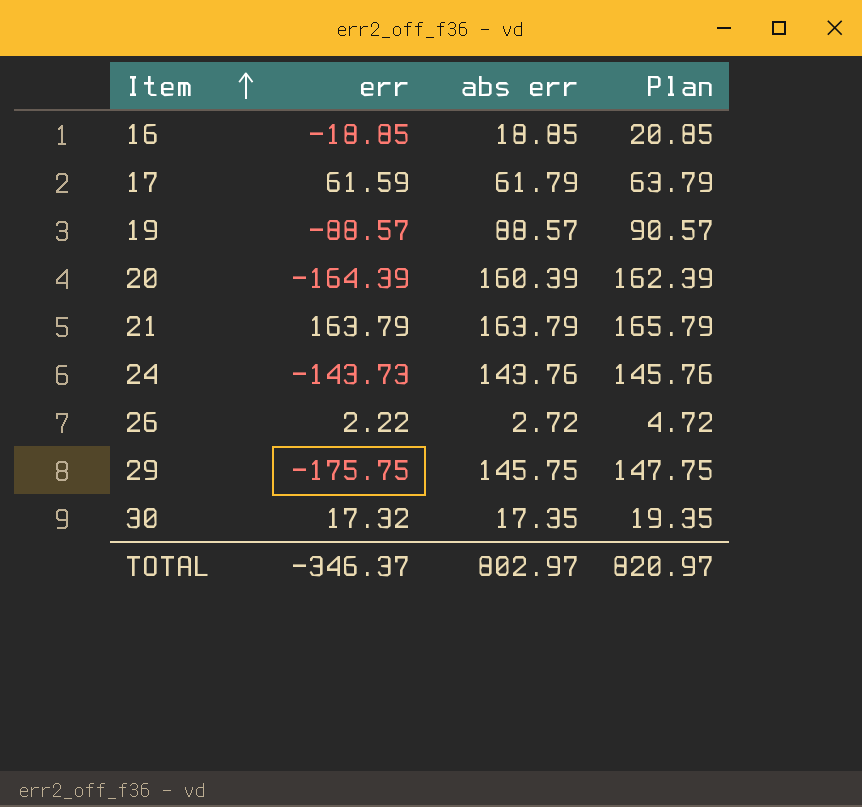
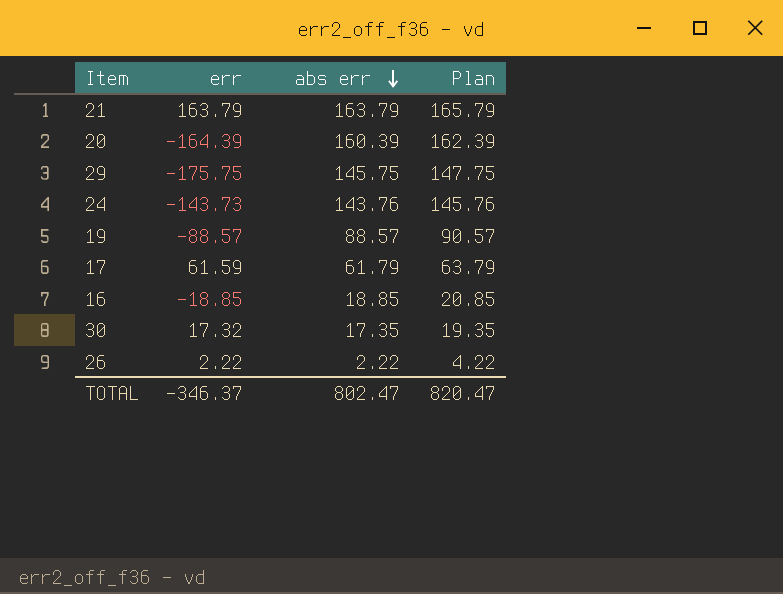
row order: Item ascending -> abs err descending
26 | abs err: 2.72 -> 2.22
26 | Plan: 4.72 -> 4.22
TOTAL | abs err: 802.97 -> 802.47
TOTAL | Plan: 820.97 -> 820.47

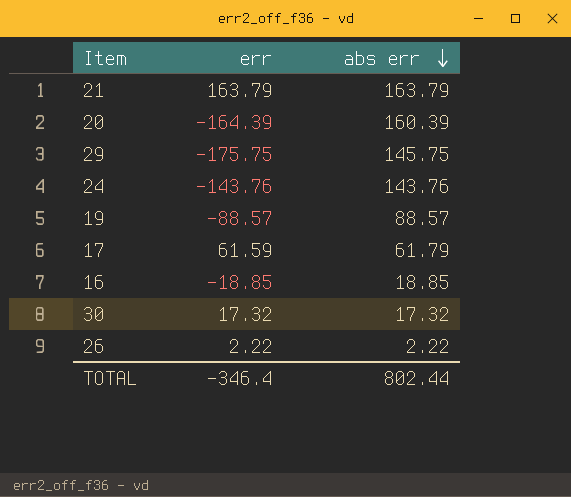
column Plan | formula: [abs err] + 2 -> none
24 | err: -143.73 -> -143.76
30 | abs err: 17.35 -> 17.32
TOTAL | err: -346.37 -> -346.4
TOTAL | abs err: 802.47 -> 802.44

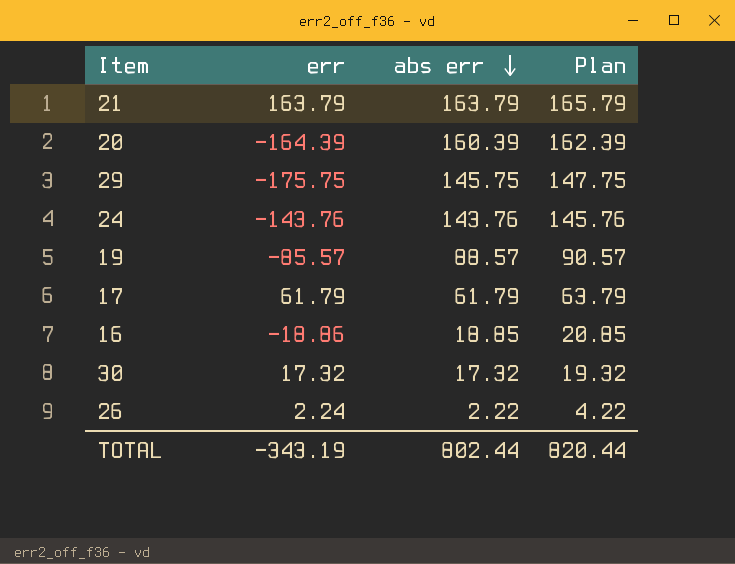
column Plan | formula: none -> [abs err] + 2
19 | err: -88.57 -> -85.57
17 | err: 61.59 -> 61.79
16 | err: -18.85 -> -18.86
26 | err: 2.22 -> 2.24
TOTAL | err: -346.4 -> -343.19

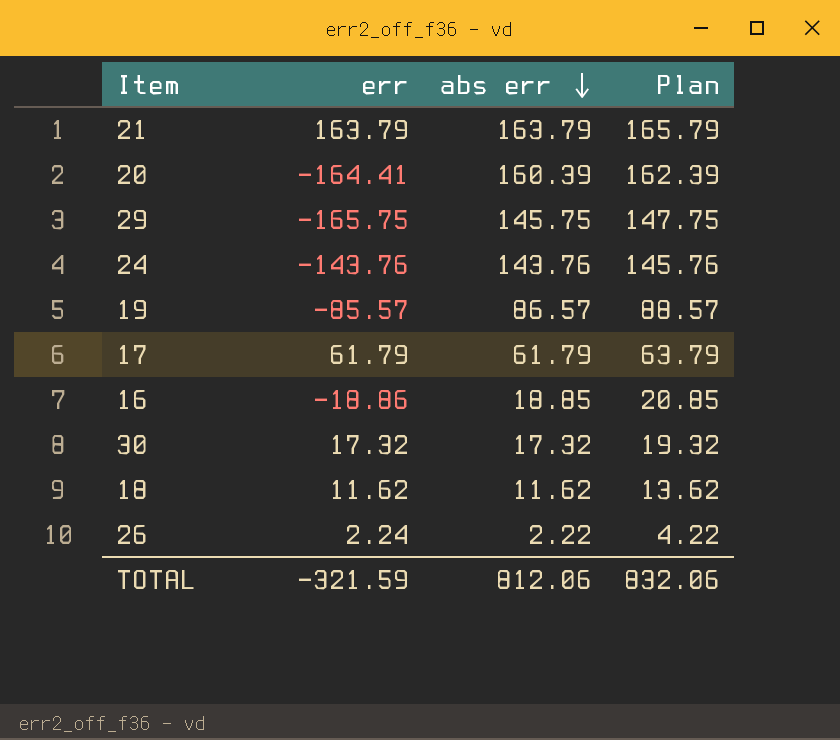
20 | err: -164.39 -> -164.41
29 | err: -175.75 -> -165.75
19 | abs err: 88.57 -> 86.57
19 | Plan: 90.57 -> 88.57
row 18: none -> 11.62 | 11.62 | 13.62
TOTAL | err: -343.19 -> -321.59
TOTAL | abs err: 802.44 -> 812.06
TOTAL | Plan: 820.44 -> 832.06

